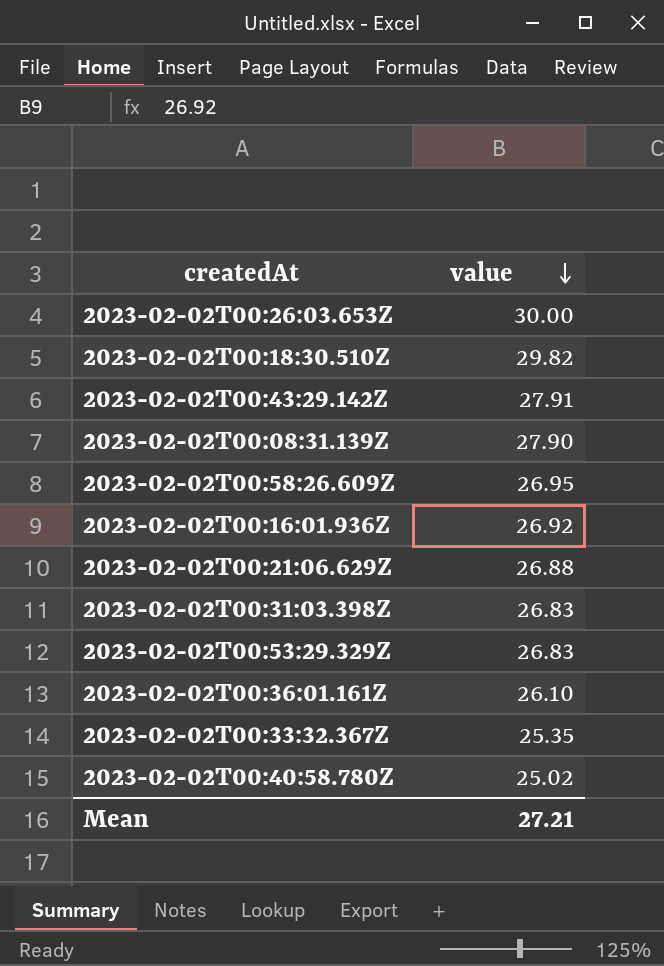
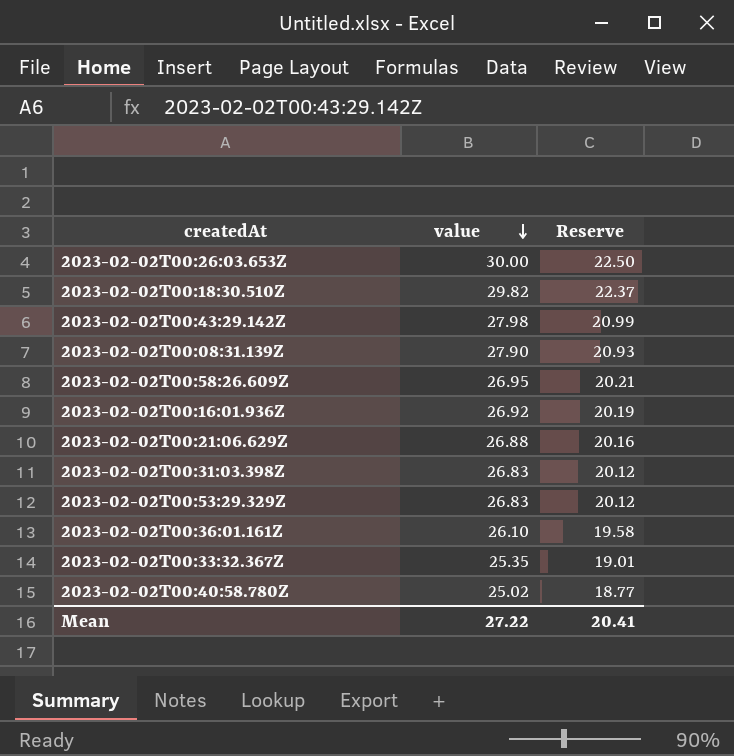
column Reserve | formula: none -> [value] * 0.75
2023-02-02T00:43:29.142Z | value: 27.91 -> 27.98
Mean | value: 27.21 -> 27.22

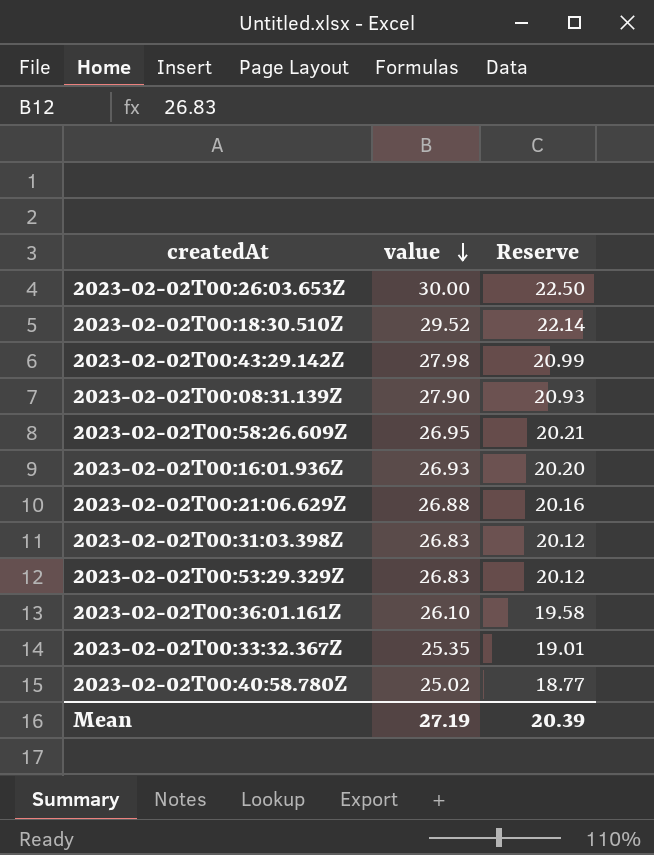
2023-02-02T00:18:30.510Z | value: 29.82 -> 29.52
2023-02-02T00:18:30.510Z | Reserve: 22.37 -> 22.14
2023-02-02T00:16:01.936Z | value: 26.92 -> 26.93
2023-02-02T00:16:01.936Z | Reserve: 20.19 -> 20.20
Mean | value: 27.22 -> 27.19
Mean | Reserve: 20.41 -> 20.39

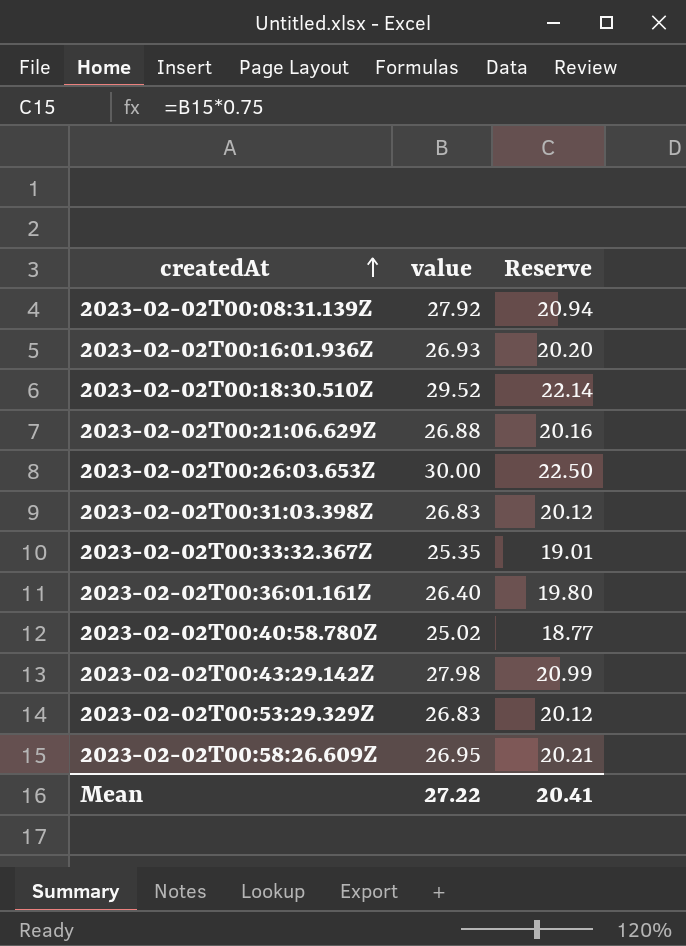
row order: value descending -> createdAt ascending
2023-02-02T00:08:31.139Z | value: 27.90 -> 27.92
2023-02-02T00:08:31.139Z | Reserve: 20.93 -> 20.94
2023-02-02T00:36:01.161Z | value: 26.10 -> 26.40
2023-02-02T00:36:01.161Z | Reserve: 19.58 -> 19.80
Mean | value: 27.19 -> 27.22
Mean | Reserve: 20.39 -> 20.41

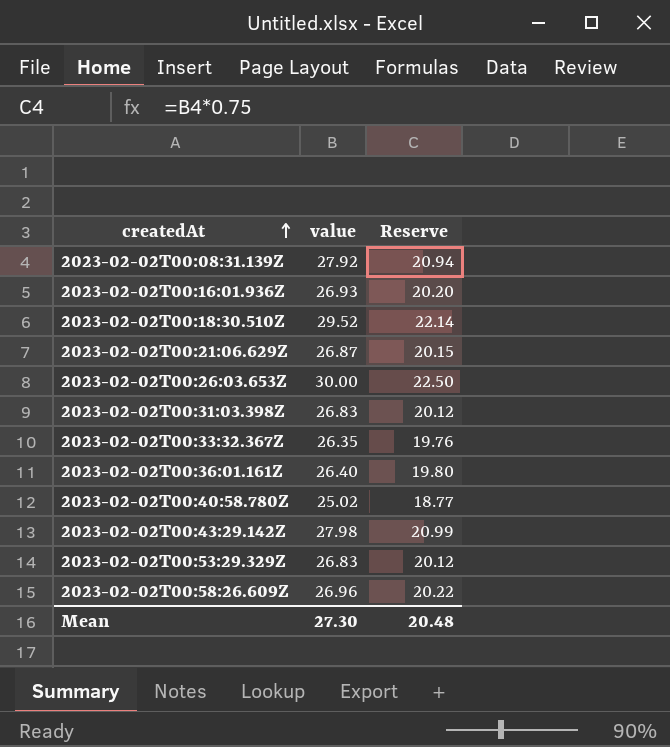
2023-02-02T00:21:06.629Z | value: 26.88 -> 26.87
2023-02-02T00:21:06.629Z | Reserve: 20.16 -> 20.15
2023-02-02T00:33:32.367Z | value: 25.35 -> 26.35
2023-02-02T00:33:32.367Z | Reserve: 19.01 -> 19.76
2023-02-02T00:58:26.609Z | value: 26.95 -> 26.96
2023-02-02T00:58:26.609Z | Reserve: 20.21 -> 20.22
Mean | value: 27.22 -> 27.30
Mean | Reserve: 20.41 -> 20.48

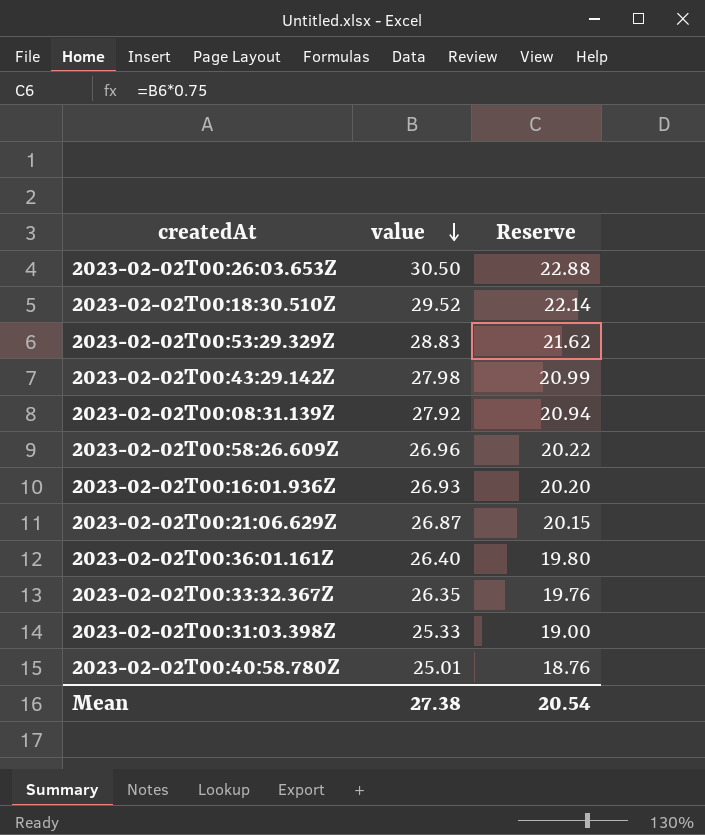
row order: createdAt ascending -> value descending
2023-02-02T00:26:03.653Z | value: 30.00 -> 30.50
2023-02-02T00:26:03.653Z | Reserve: 22.50 -> 22.88
2023-02-02T00:53:29.329Z | value: 26.83 -> 28.83
2023-02-02T00:53:29.329Z | Reserve: 20.12 -> 21.62
2023-02-02T00:31:03.398Z | value: 26.83 -> 25.33
2023-02-02T00:31:03.398Z | Reserve: 20.12 -> 19.00
2023-02-02T00:40:58.780Z | value: 25.02 -> 25.01
2023-02-02T00:40:58.780Z | Reserve: 18.77 -> 18.76
Mean | value: 27.30 -> 27.38
Mean | Reserve: 20.48 -> 20.54

